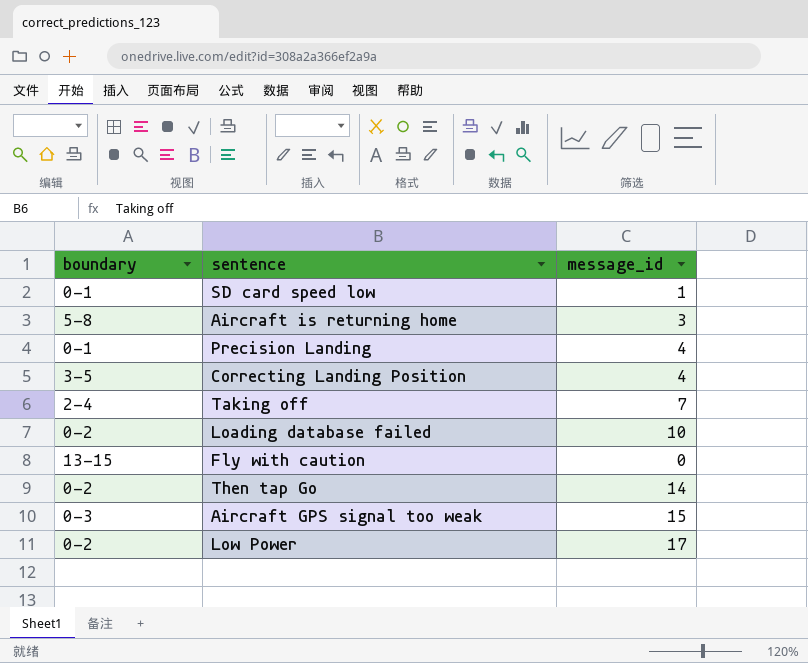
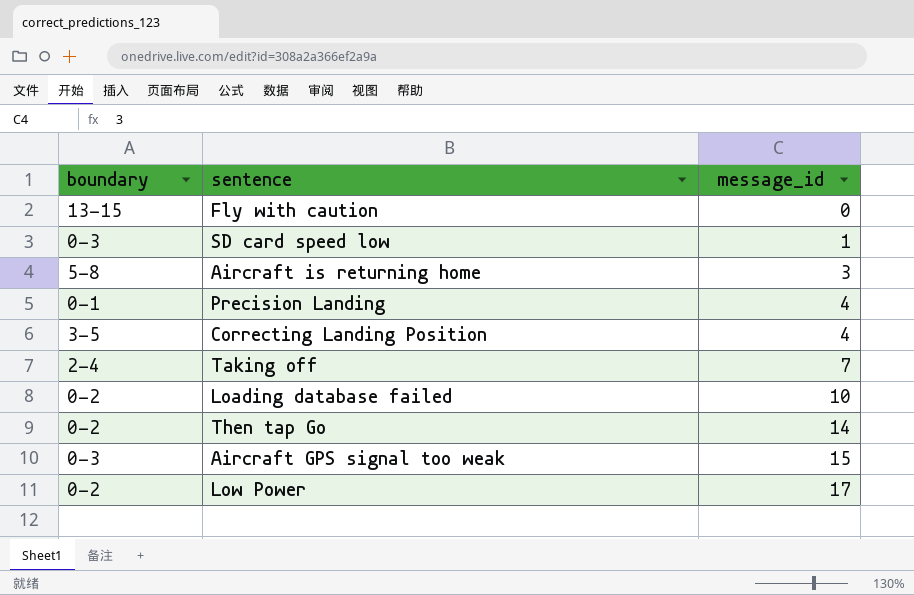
row order: none -> message_id ascending
SD card speed low | boundary: 0-1 -> 0-3

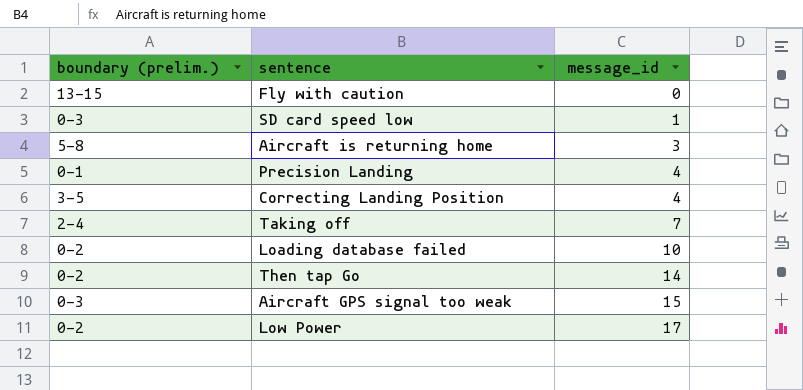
column name: boundary -> boundary (prelim.)

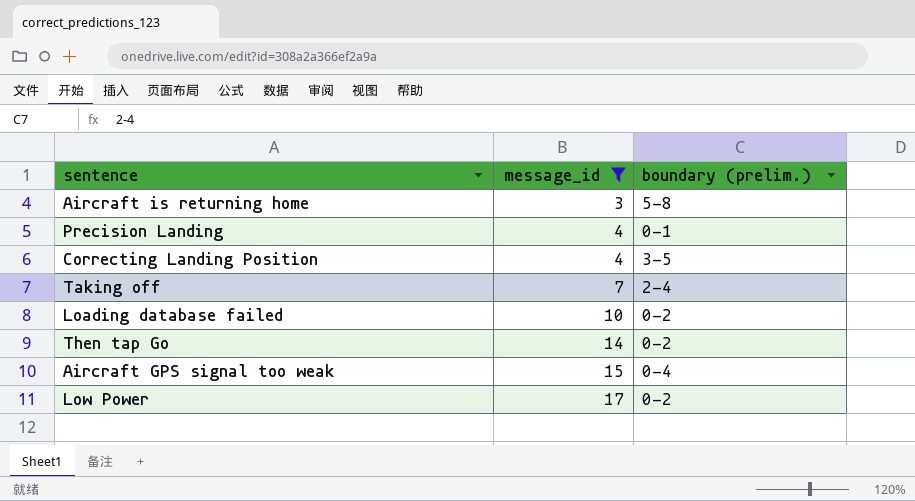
filter: none -> message_id >= 3
column boundary (prelim.) | position: 1 -> 3
Aircraft GPS signal too weak | boundary (prelim.): 0-3 -> 0-4

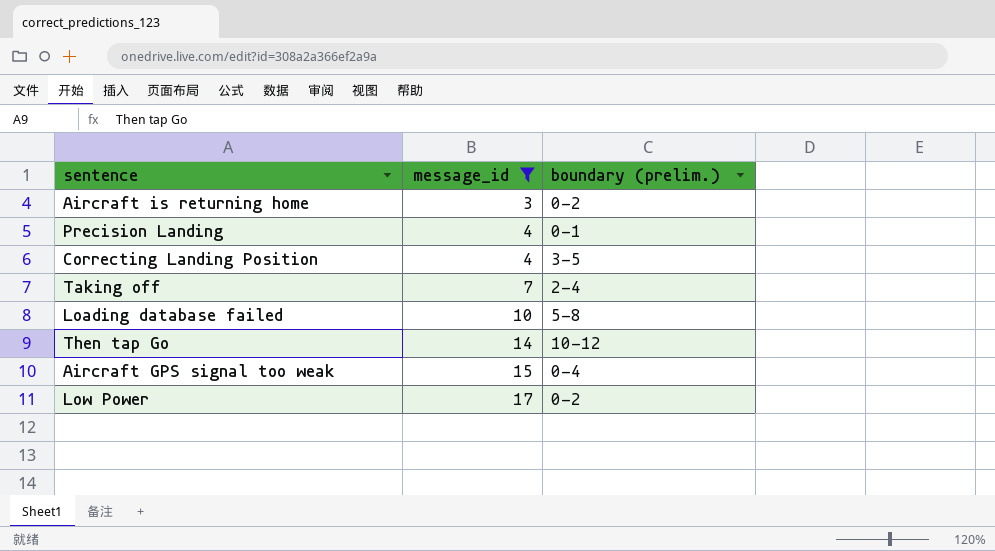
Aircraft is returning home | boundary (prelim.): 5-8 -> 0-2
Loading database failed | boundary (prelim.): 0-2 -> 5-8
Then tap Go | boundary (prelim.): 0-2 -> 10-12

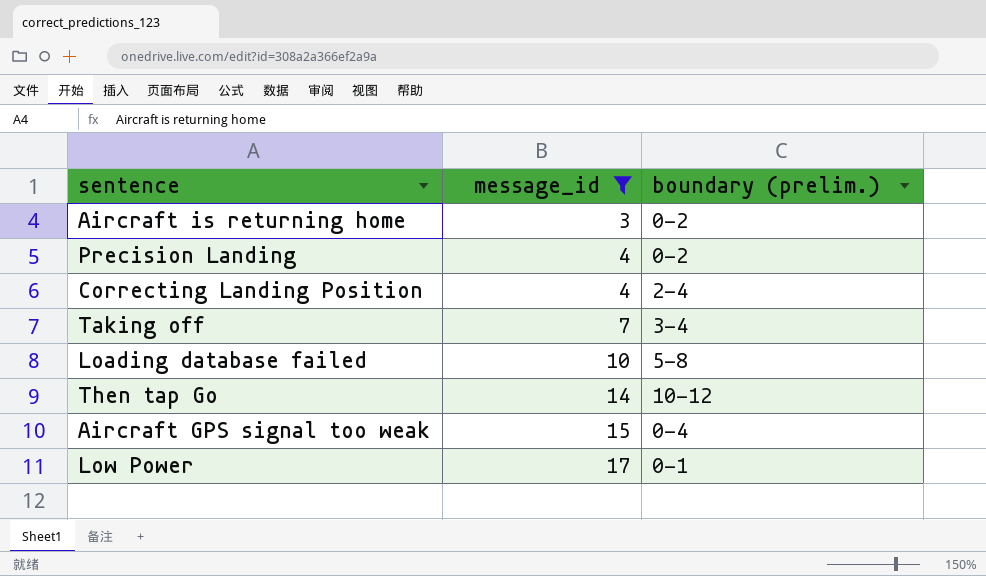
Precision Landing | boundary (prelim.): 0-1 -> 0-2
Correcting Landing Position | boundary (prelim.): 3-5 -> 2-4
Taking off | boundary (prelim.): 2-4 -> 3-4
Low Power | boundary (prelim.): 0-2 -> 0-1

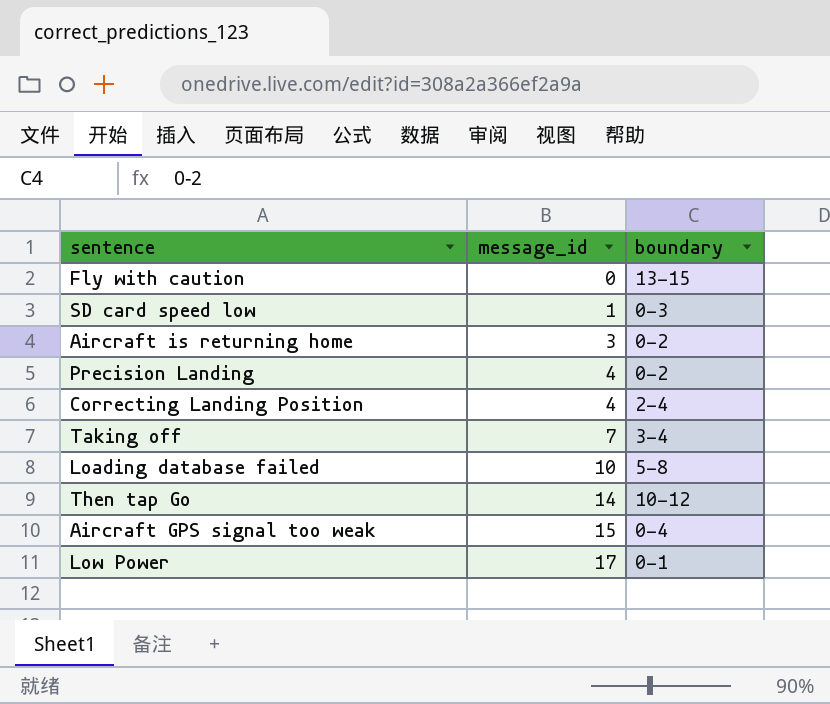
filter: message_id >= 3 -> none
column name: boundary (prelim.) -> boundary

